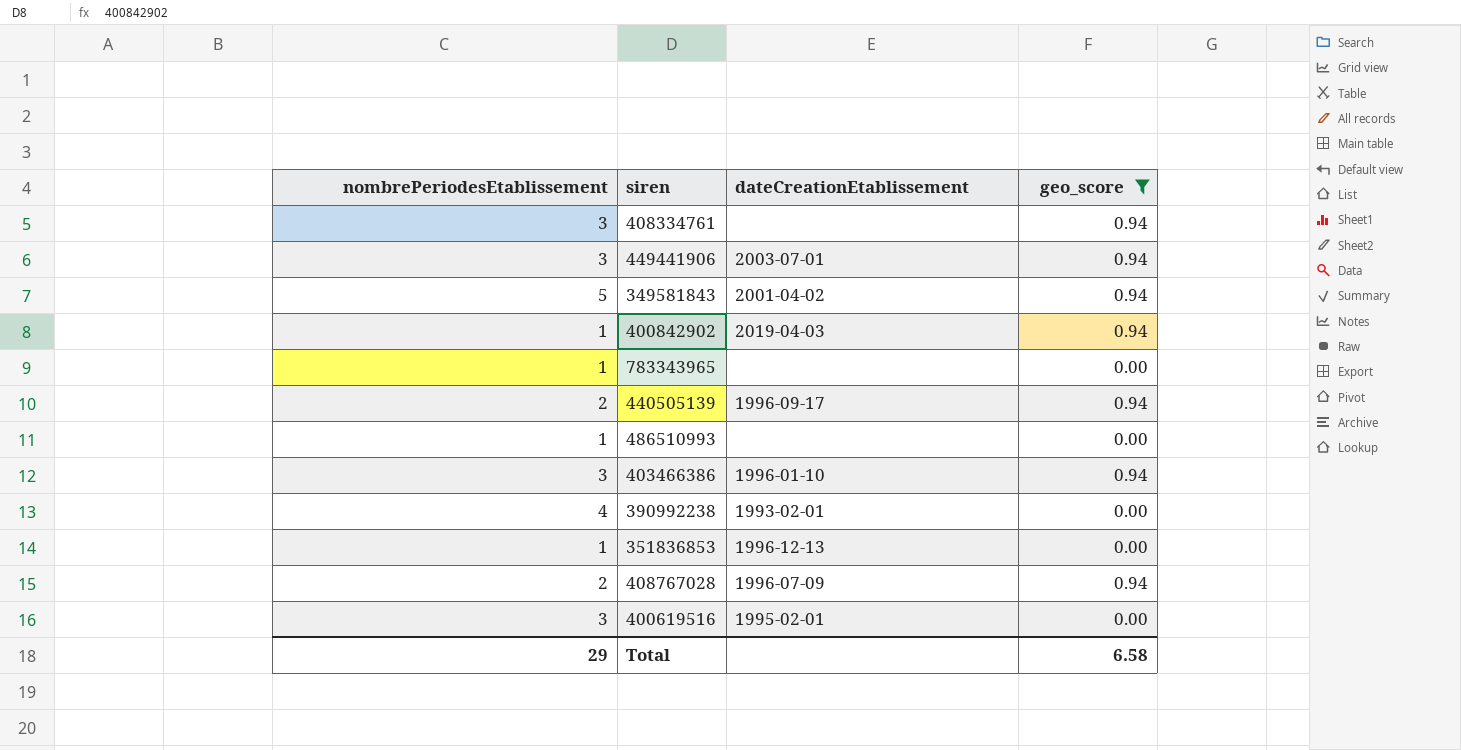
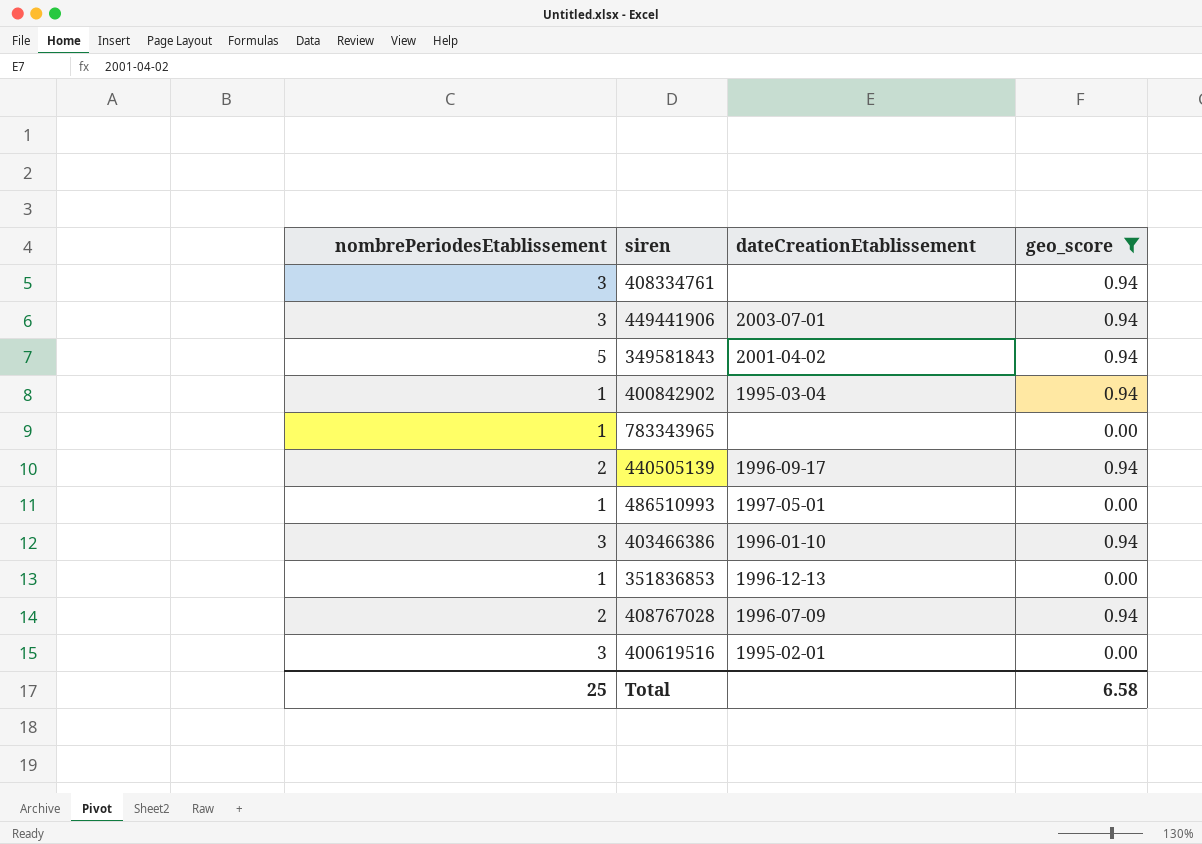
row 390992238: 4 | 1993-02-01 | 0.00 -> none
400842902 | dateCreationEtablissement: 2019-04-03 -> 1995-03-04
486510993 | dateCreationEtablissement: none -> 1997-05-01
Total | nombrePeriodesEtablissement: 29 -> 25

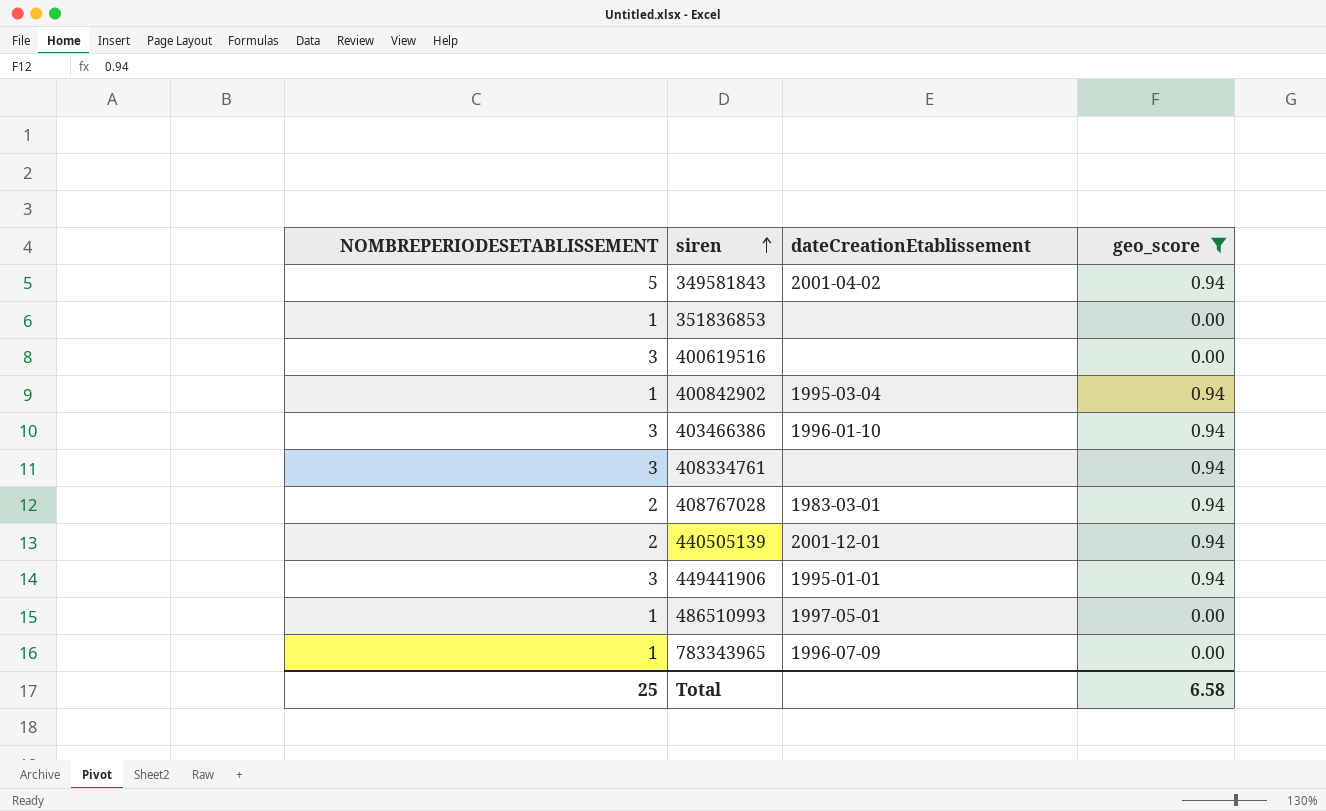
row order: none -> siren ascending
column name: nombrePeriodesEtablissement -> NOMBREPERIODESETABLISSEMENT
351836853 | dateCreationEtablissement: 1996-12-13 -> none
400619516 | dateCreationEtablissement: 1995-02-01 -> none
408767028 | dateCreationEtablissement: 1996-07-09 -> 1983-03-01
440505139 | dateCreationEtablissement: 1996-09-17 -> 2001-12-01
449441906 | dateCreationEtablissement: 2003-07-01 -> 1995-01-01
783343965 | dateCreationEtablissement: none -> 1996-07-09

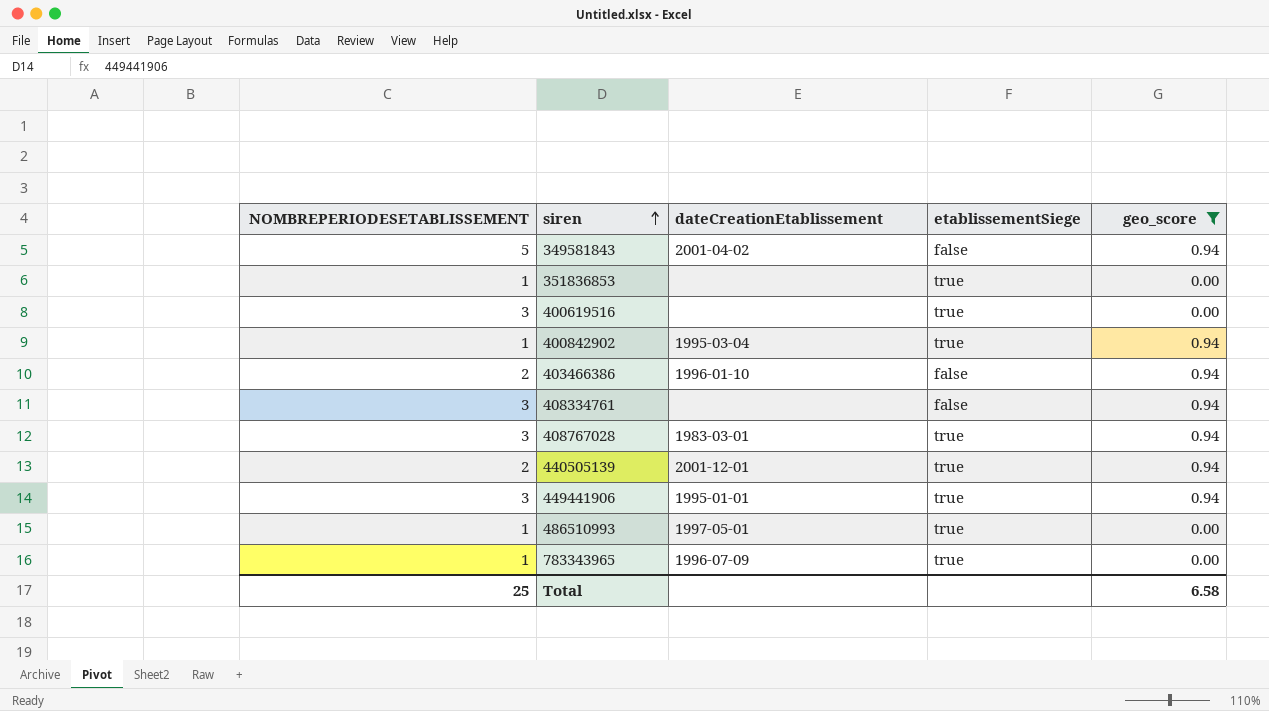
column etablissementSiege | position: none -> 4
403466386 | NOMBREPERIODESETABLISSEMENT: 3 -> 2
408767028 | NOMBREPERIODESETABLISSEMENT: 2 -> 3

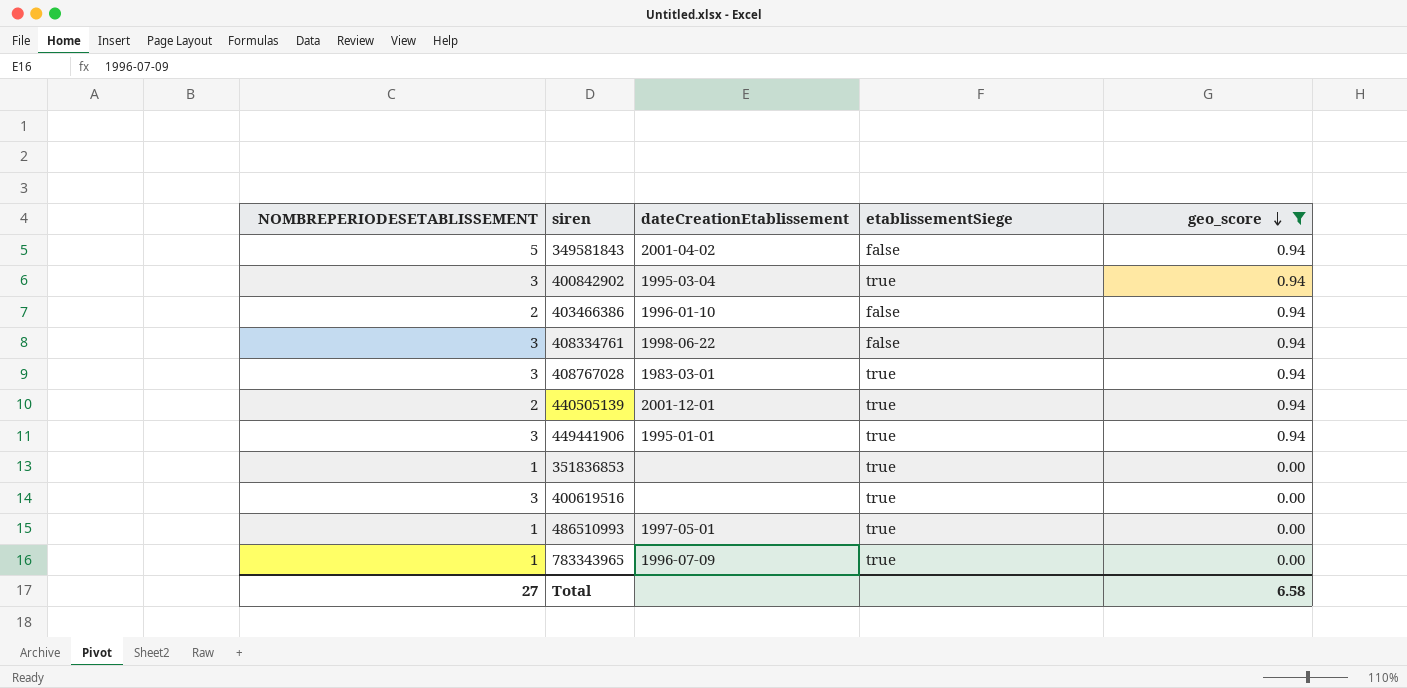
row order: siren ascending -> geo_score descending
400842902 | NOMBREPERIODESETABLISSEMENT: 1 -> 3
408334761 | dateCreationEtablissement: none -> 1998-06-22
Total | NOMBREPERIODESETABLISSEMENT: 25 -> 27

